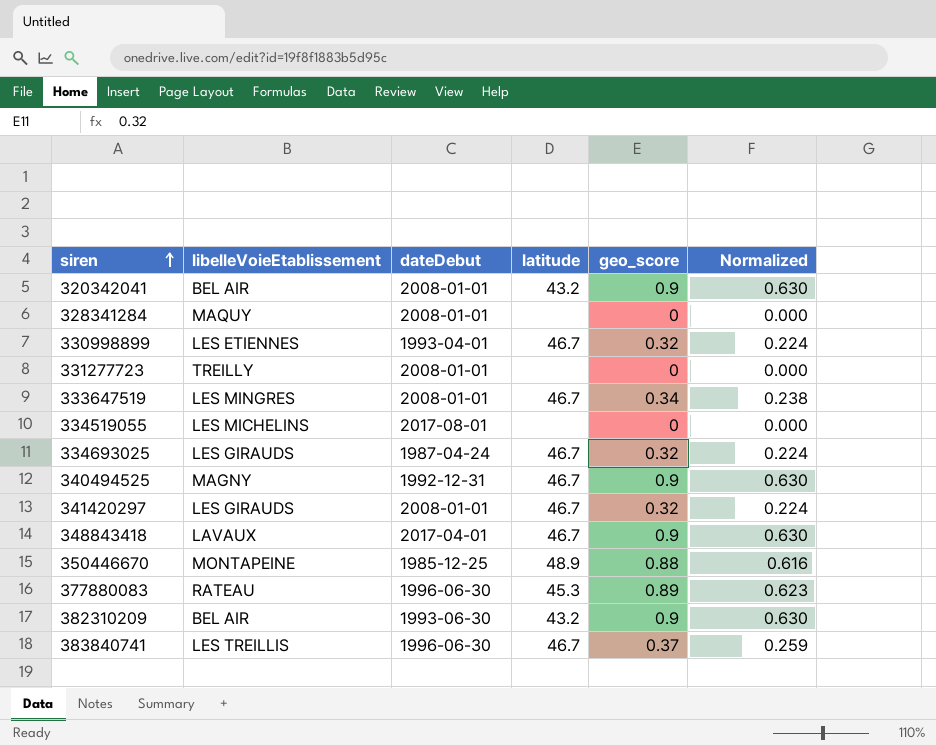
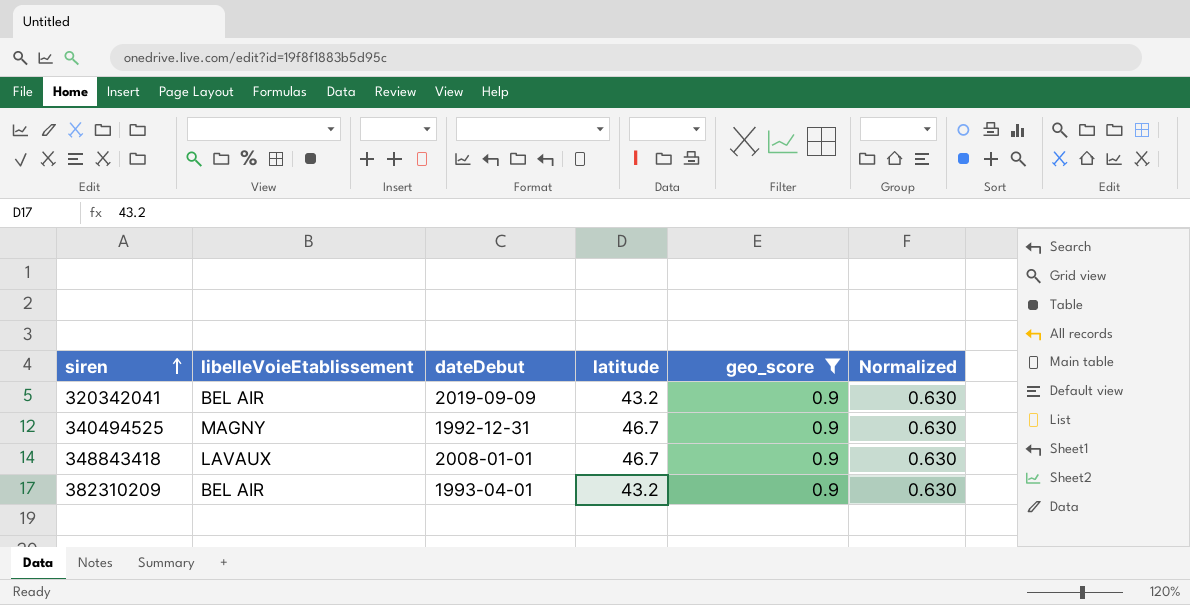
filter: none -> geo_score = 0.9
320342041 | dateDebut: 2008-01-01 -> 2019-09-09
348843418 | dateDebut: 2017-04-01 -> 2008-01-01
382310209 | dateDebut: 1993-06-30 -> 1993-04-01

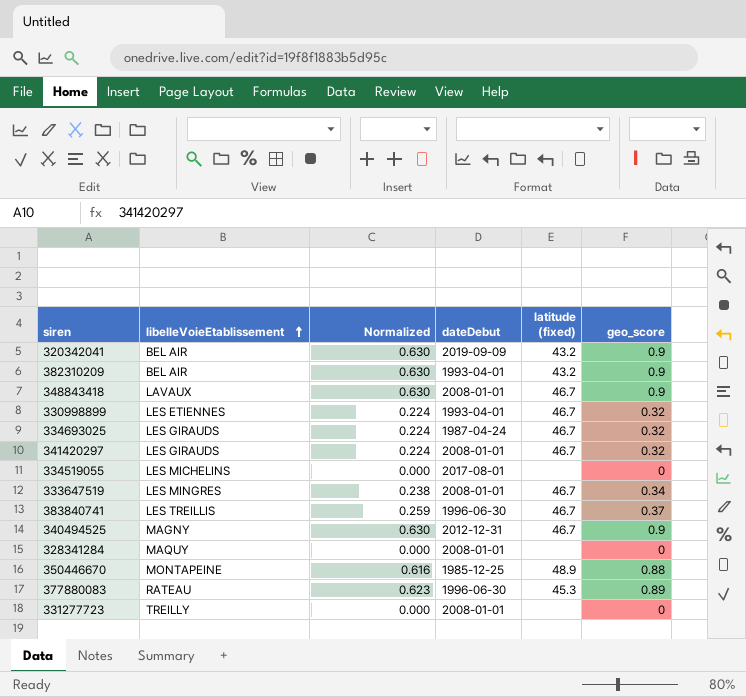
filter: geo_score = 0.9 -> none
row order: siren ascending -> libelleVoieEtablissement ascending
column Normalized | position: 6 -> 3
column name: latitude -> latitude (fixed)
340494525 | dateDebut: 1992-12-31 -> 2012-12-31

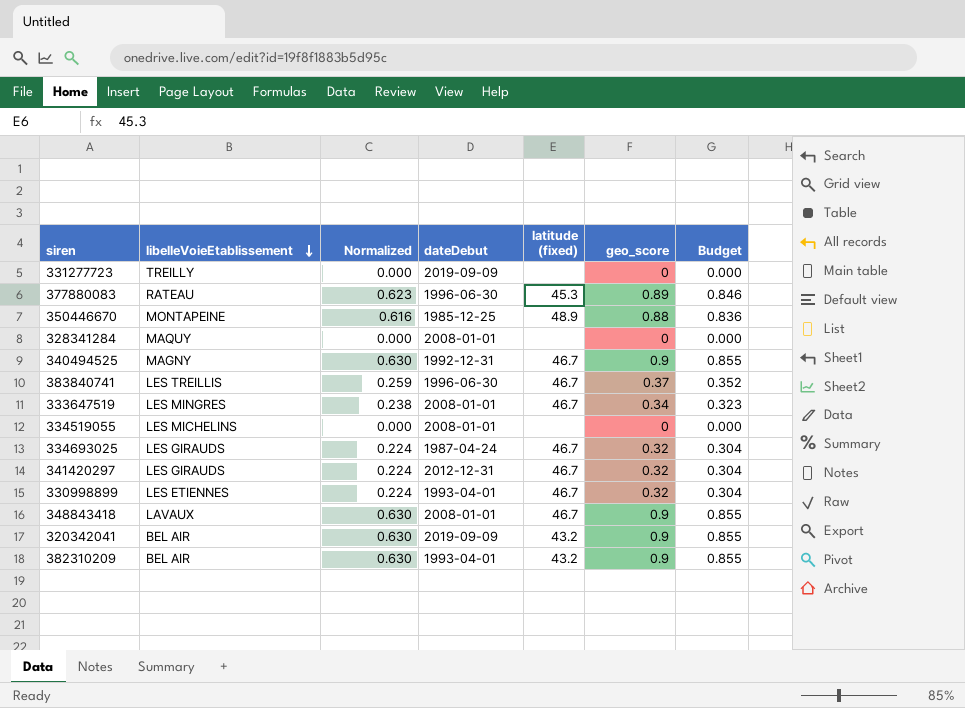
row order: libelleVoieEtablissement ascending -> libelleVoieEtablissement descending
column Budget | formula: none -> [geo_score] * 0.95
331277723 | dateDebut: 2008-01-01 -> 2019-09-09
340494525 | dateDebut: 2012-12-31 -> 1992-12-31
334519055 | dateDebut: 2017-08-01 -> 2008-01-01
341420297 | dateDebut: 2008-01-01 -> 2012-12-31

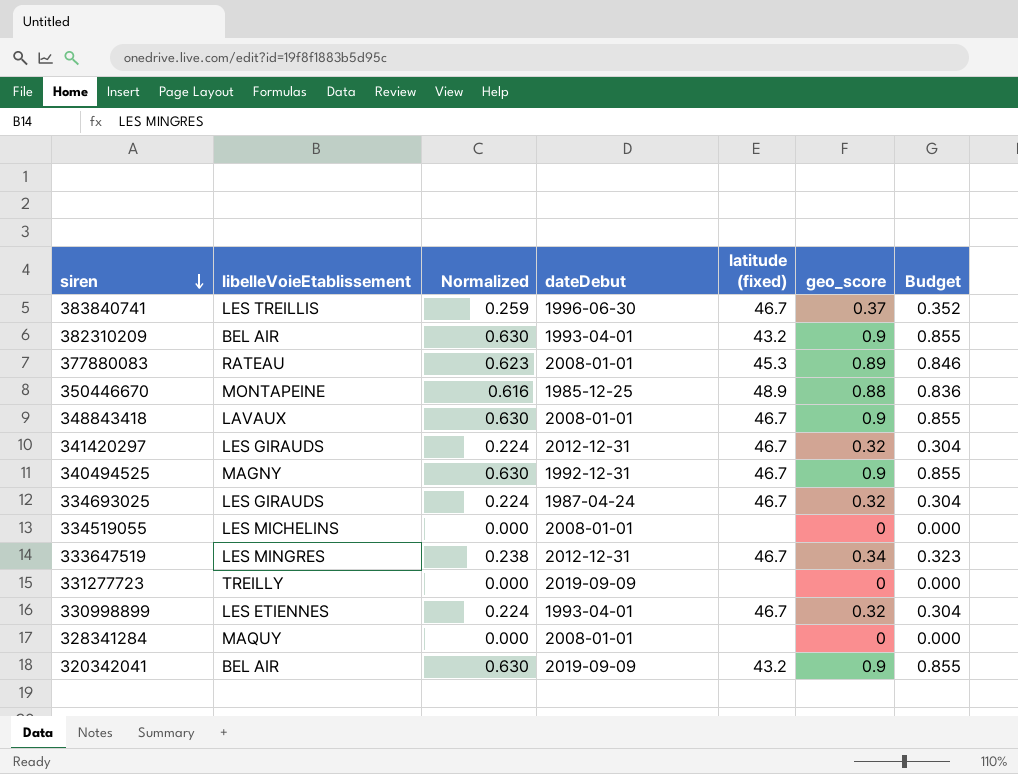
row order: libelleVoieEtablissement descending -> siren descending
377880083 | dateDebut: 1996-06-30 -> 2008-01-01
333647519 | dateDebut: 2008-01-01 -> 2012-12-31

